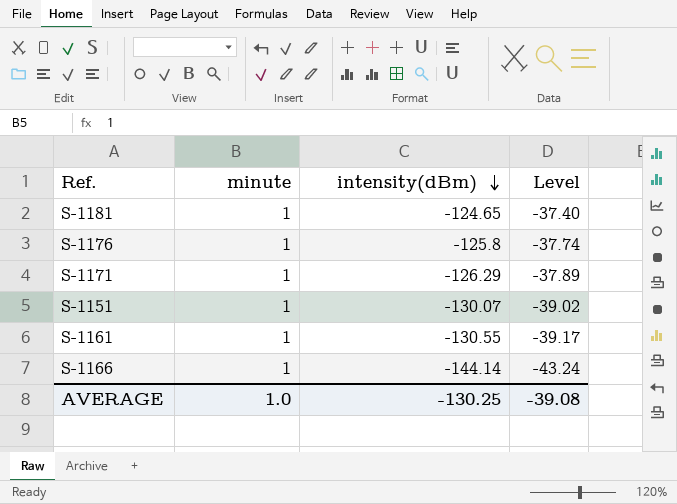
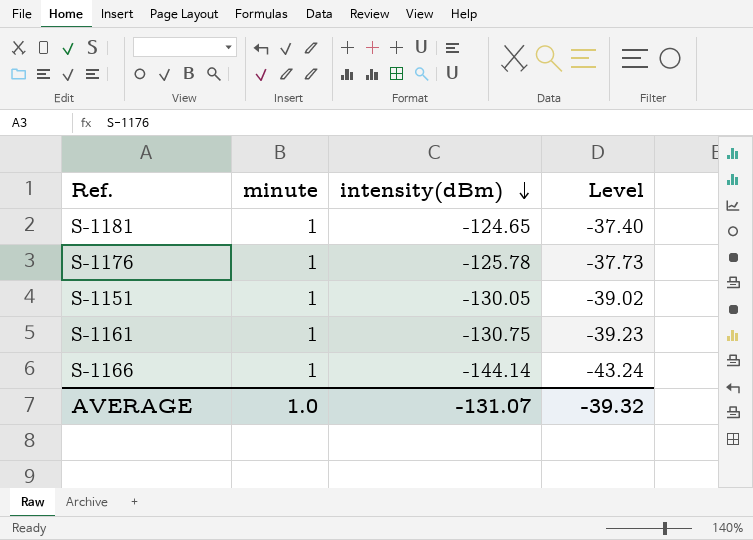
row S-1171: 1 | -126.29 | -37.89 -> none
S-1176 | intensity(dBm): -125.8 -> -125.78
S-1176 | Level: -37.74 -> -37.73
S-1151 | intensity(dBm): -130.07 -> -130.05
S-1161 | intensity(dBm): -130.55 -> -130.75
S-1161 | Level: -39.17 -> -39.23
AVERAGE | intensity(dBm): -130.25 -> -131.07
AVERAGE | Level: -39.08 -> -39.32

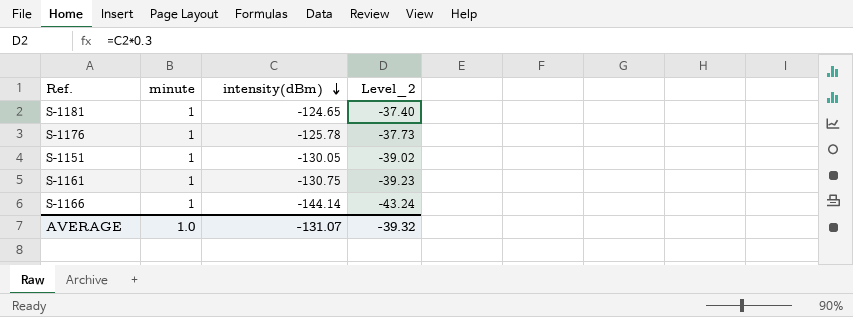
column name: Level -> Level_2

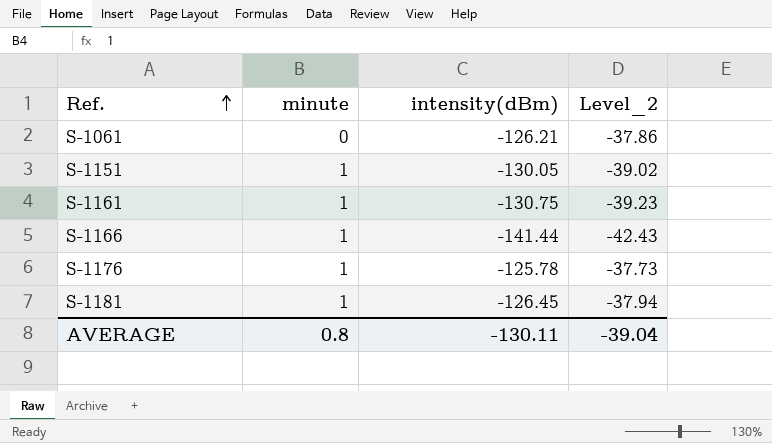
row order: intensity(dBm) descending -> Ref. ascending
row S-1061: none -> 0 | -126.21 | -37.86
S-1166 | intensity(dBm): -144.14 -> -141.44
S-1166 | Level_2: -43.24 -> -42.43
S-1181 | intensity(dBm): -124.65 -> -126.45
S-1181 | Level_2: -37.40 -> -37.94
AVERAGE | minute: 1.0 -> 0.8
AVERAGE | intensity(dBm): -131.07 -> -130.11
AVERAGE | Level_2: -39.32 -> -39.04

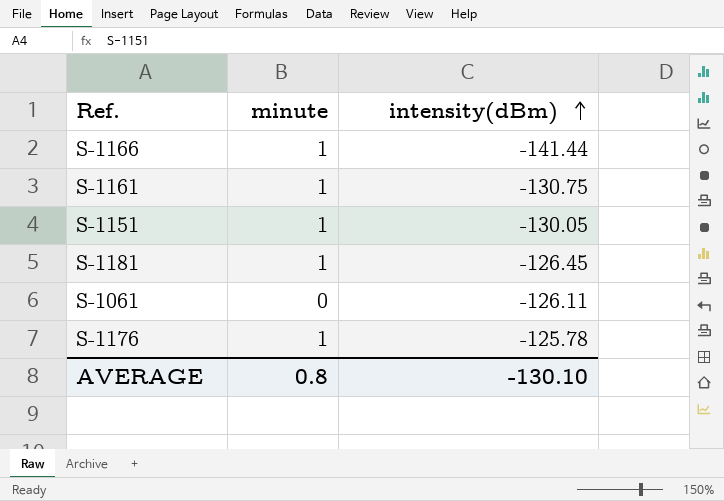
row order: Ref. ascending -> intensity(dBm) ascending
column Level_2 | formula: [intensity(dBm)] * 0.3 -> none
S-1061 | intensity(dBm): -126.21 -> -126.11
AVERAGE | intensity(dBm): -130.11 -> -130.10

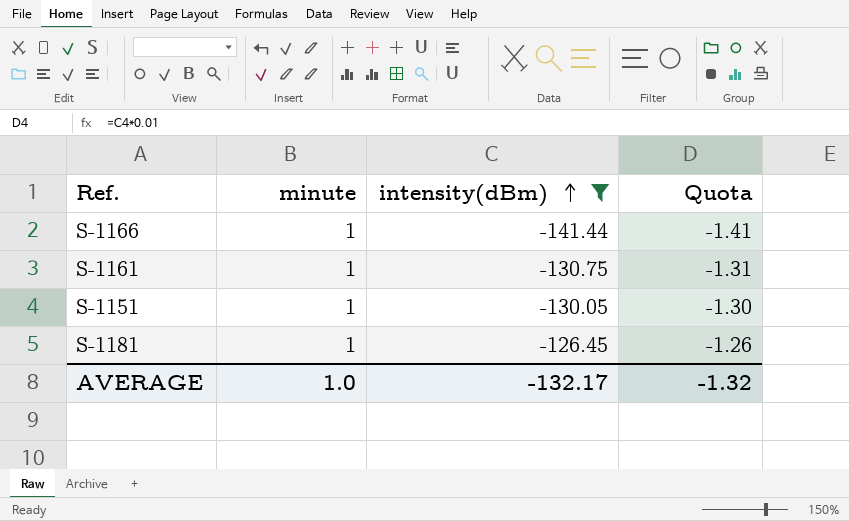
filter: none -> intensity(dBm) <= -126.45
column Quota | formula: none -> [intensity(dBm)] * 0.01
AVERAGE | minute: 0.8 -> 1.0
AVERAGE | intensity(dBm): -130.10 -> -132.17

